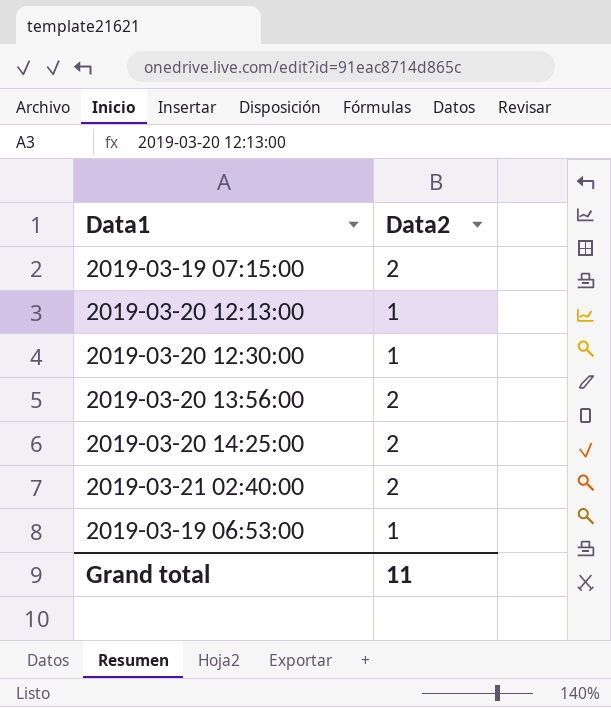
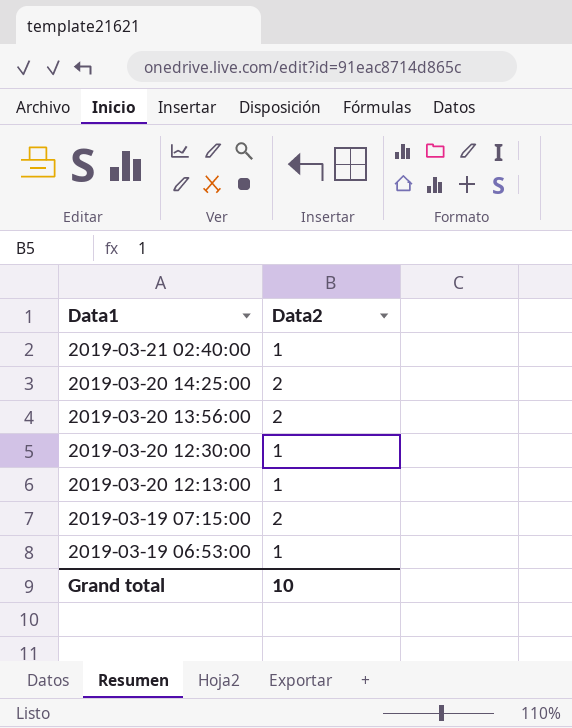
row order: none -> Data1 descending
2019-03-21 02:40:00 | Data2: 2 -> 1
Grand total | Data2: 11 -> 10

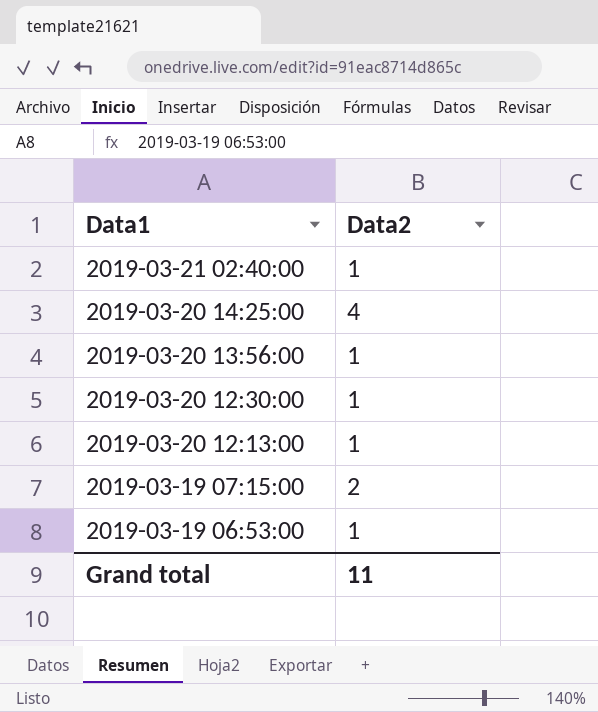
2019-03-20 14:25:00 | Data2: 2 -> 4
2019-03-20 13:56:00 | Data2: 2 -> 1
Grand total | Data2: 10 -> 11

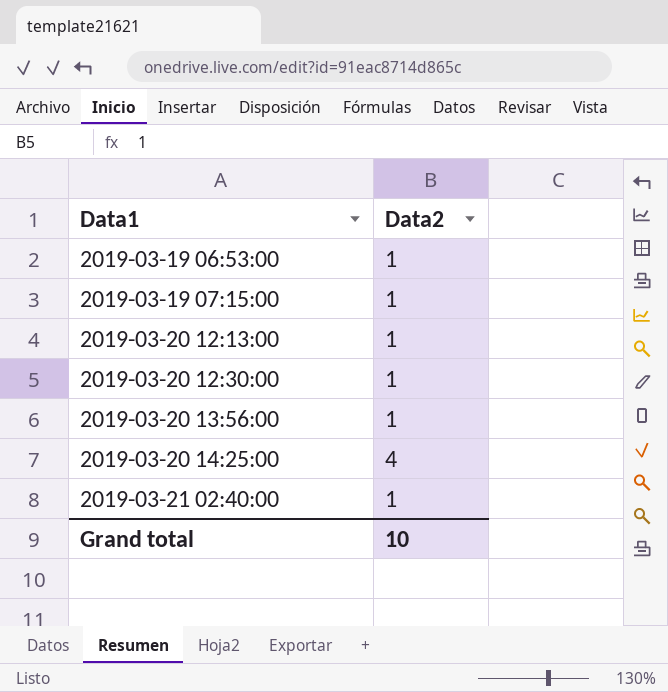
row order: Data1 descending -> Data1 ascending
2019-03-19 07:15:00 | Data2: 2 -> 1
Grand total | Data2: 11 -> 10

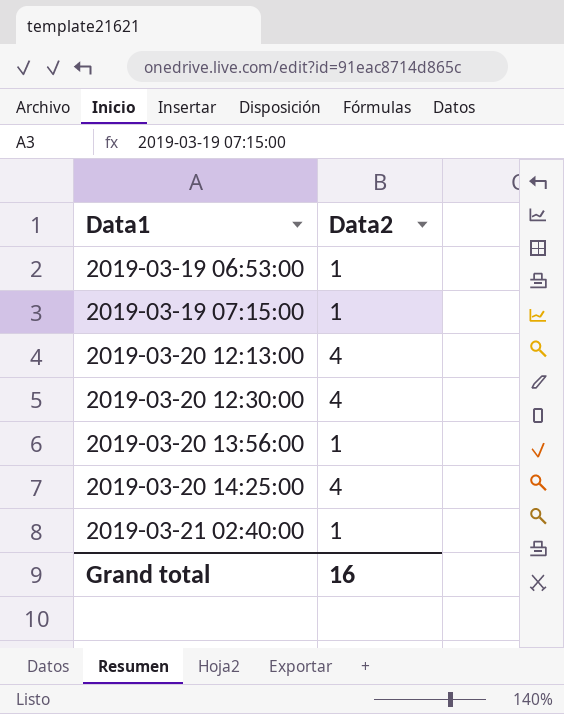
2019-03-20 12:13:00 | Data2: 1 -> 4
2019-03-20 12:30:00 | Data2: 1 -> 4
Grand total | Data2: 10 -> 16

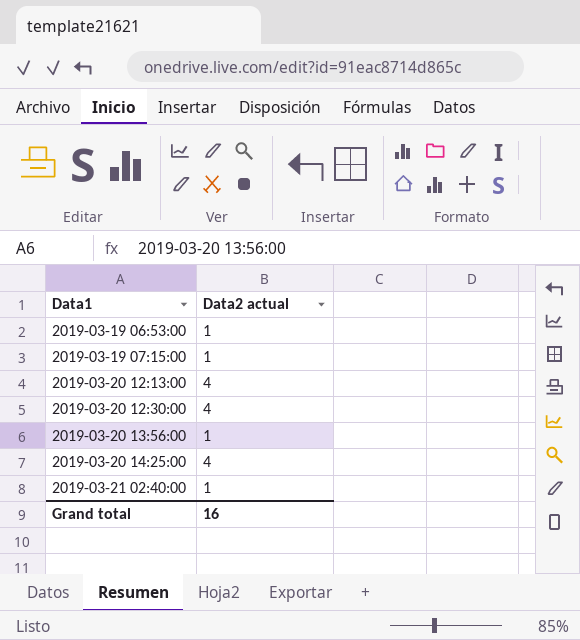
column name: Data2 -> Data2 actual

